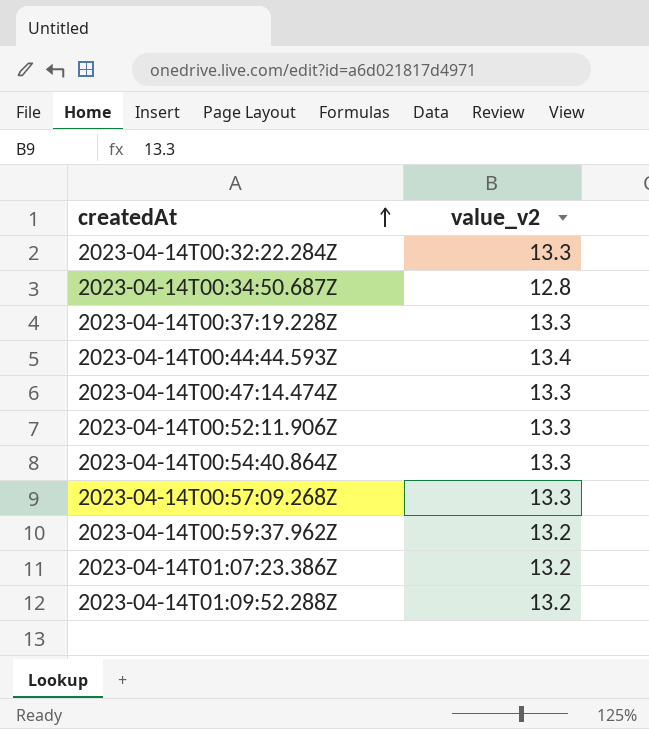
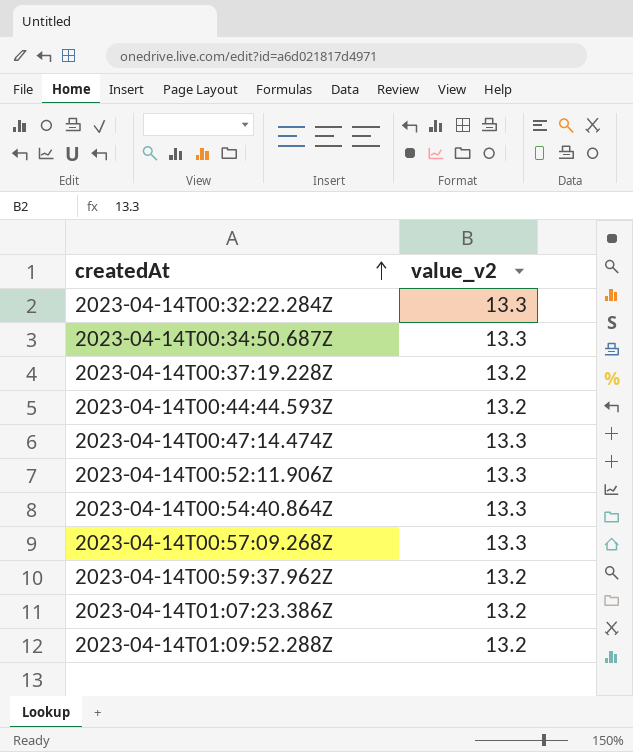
2023-04-14T00:34:50.687Z | value_v2: 12.8 -> 13.3
2023-04-14T00:37:19.228Z | value_v2: 13.3 -> 13.2
2023-04-14T00:44:44.593Z | value_v2: 13.4 -> 13.2

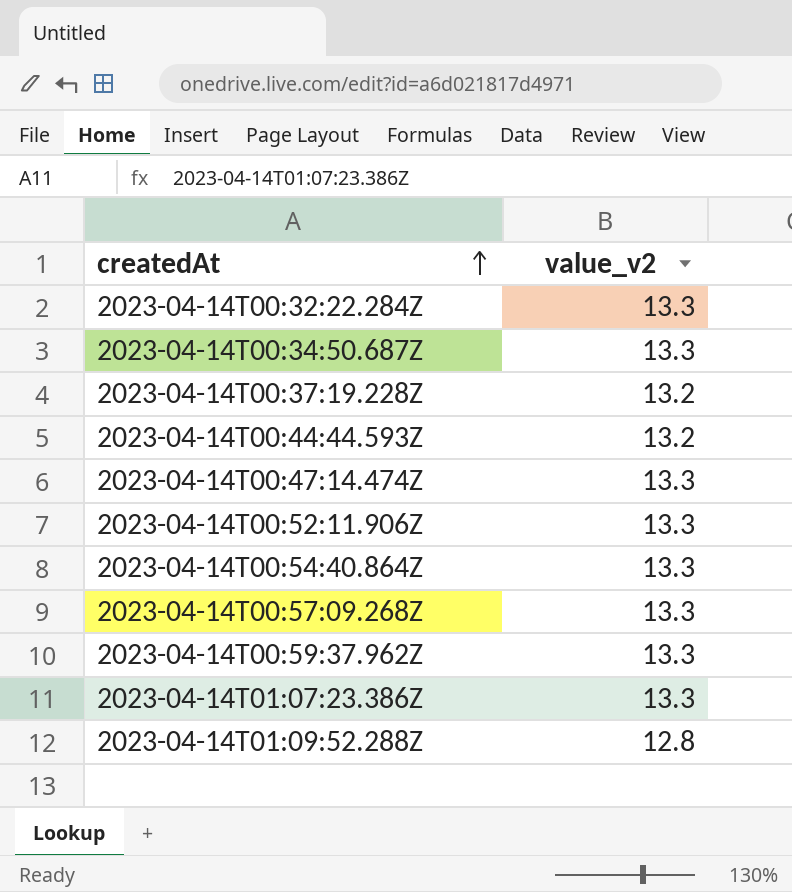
2023-04-14T00:59:37.962Z | value_v2: 13.2 -> 13.3
2023-04-14T01:07:23.386Z | value_v2: 13.2 -> 13.3
2023-04-14T01:09:52.288Z | value_v2: 13.2 -> 12.8

